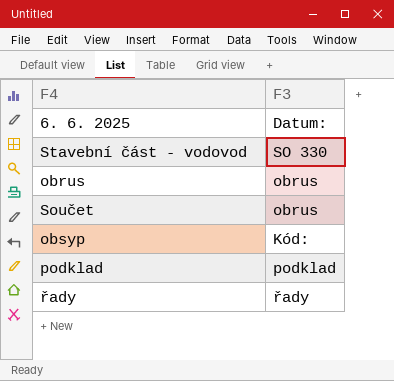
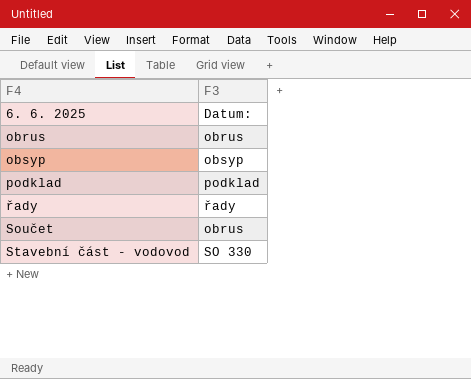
row order: none -> F4 ascending
obsyp | F3: Kód: -> obsyp

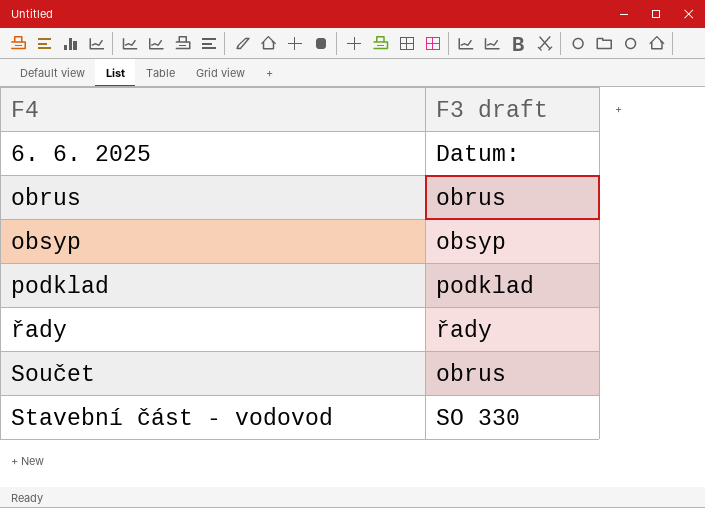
column name: F3 -> F3 draft

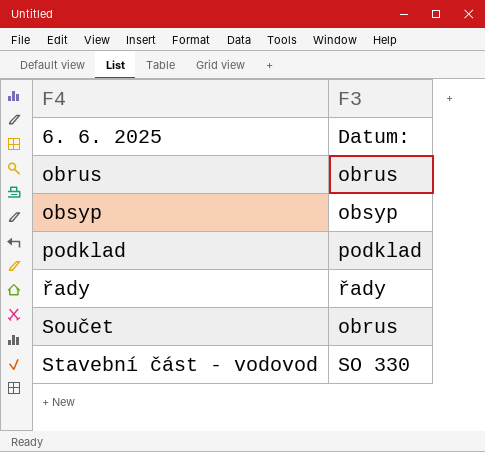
column name: F3 draft -> F3

